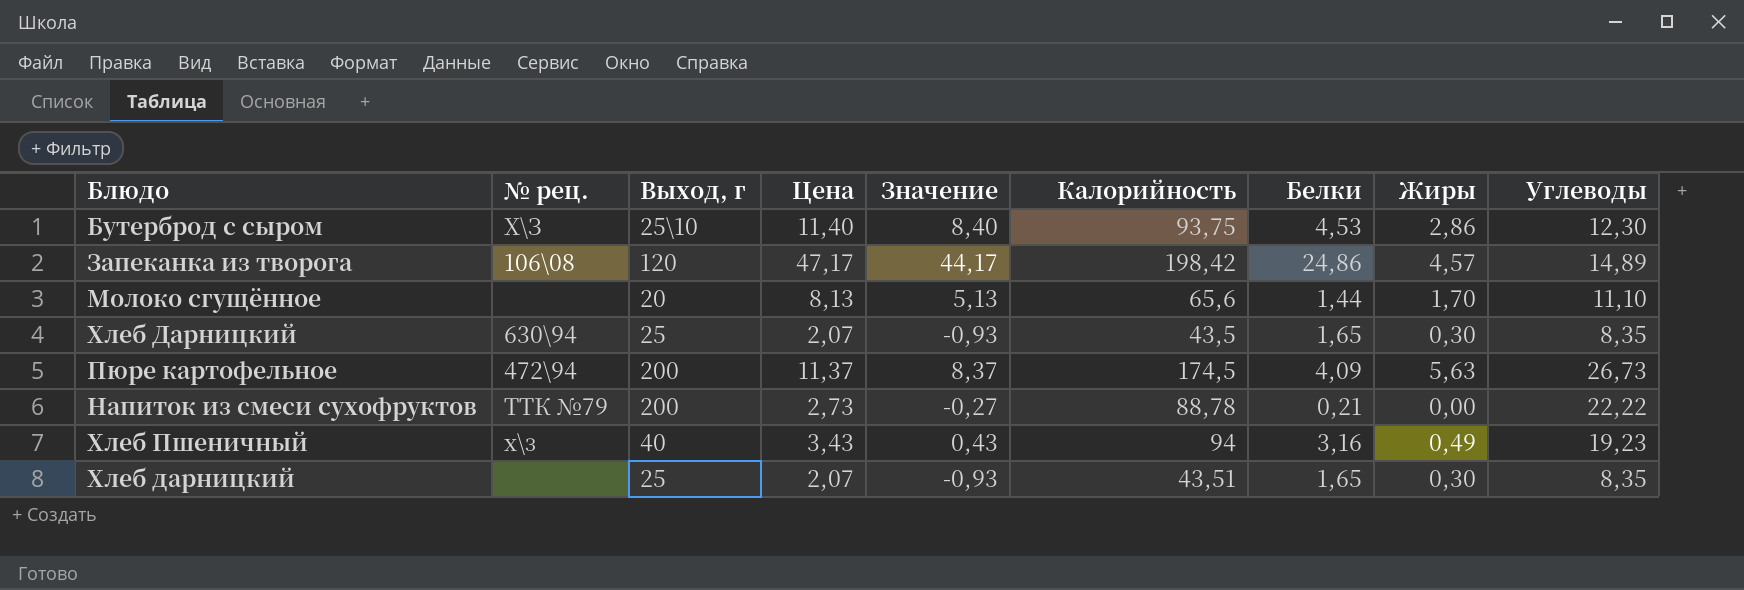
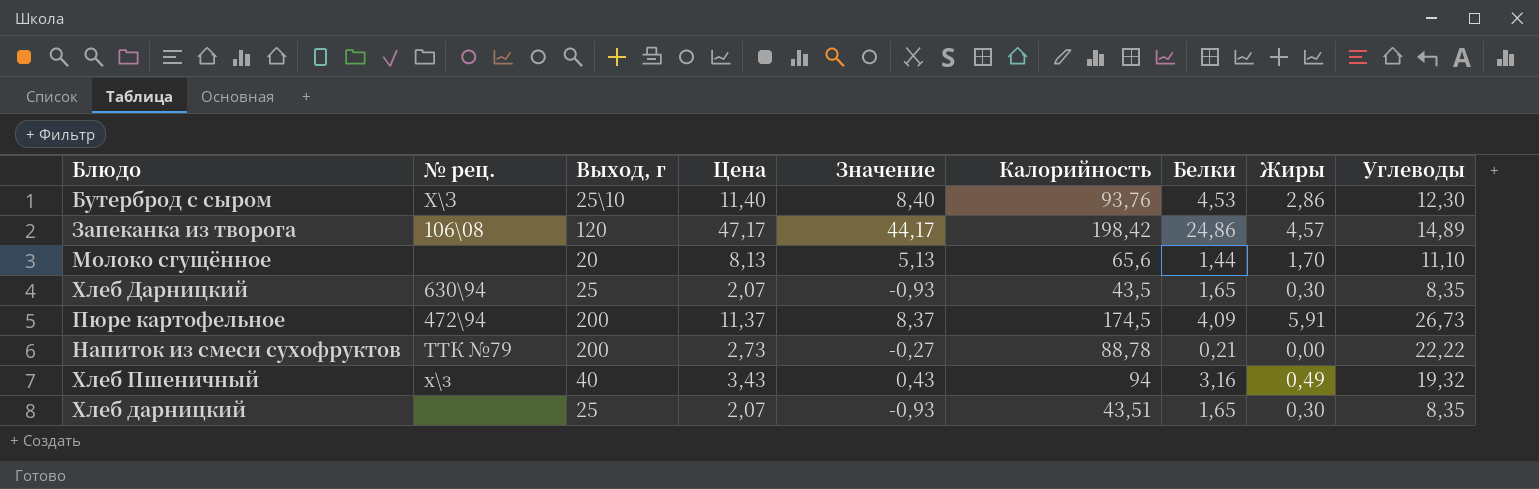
Бутерброд c сыром | Калорийность: 93,75 -> 93,76
Пюре картофельное | Жиры: 5,63 -> 5,91
Хлеб Пшеничный | Углеводы: 19,23 -> 19,32

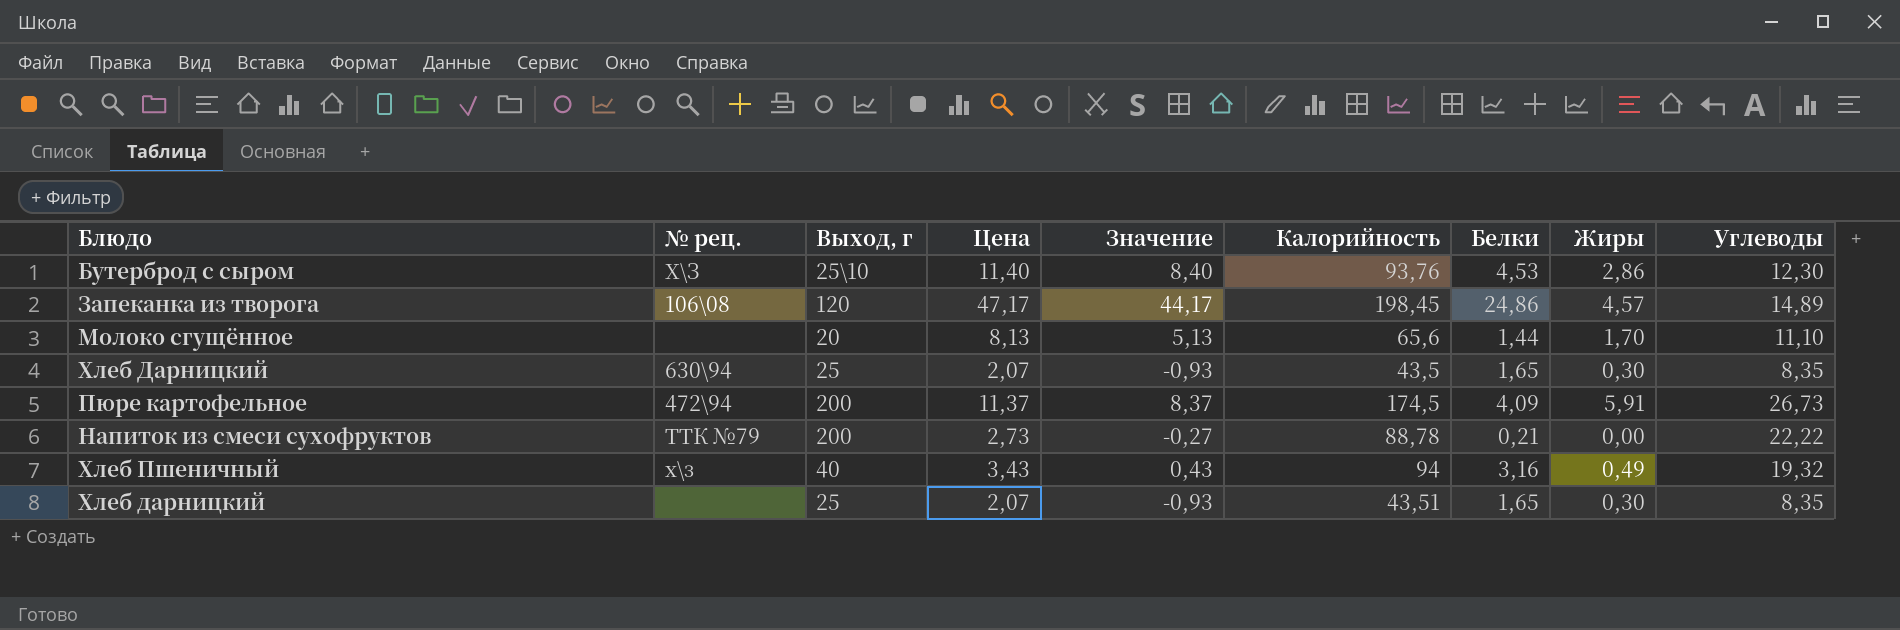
Запеканка из творога | Калорийность: 198,42 -> 198,45

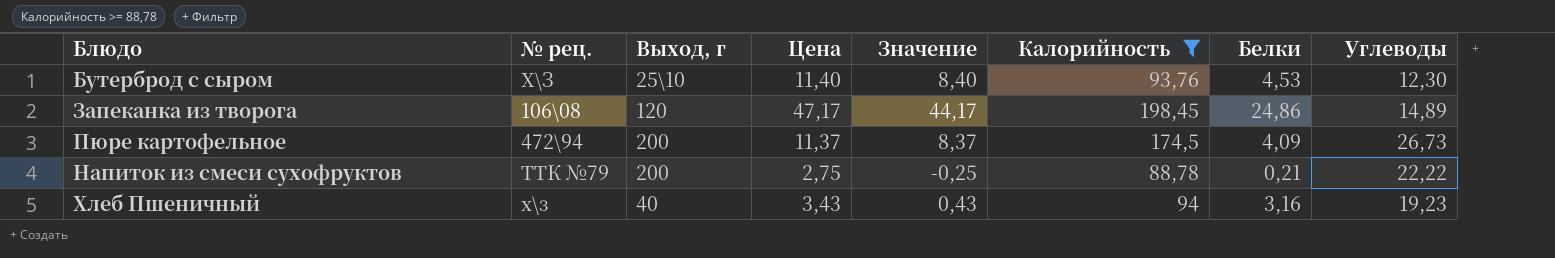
filter: none -> Калорийность >= 88,78
column Жиры | position: 8 -> none
Напиток из смеси сухофруктов | Цена: 2,73 -> 2,75
Напиток из смеси сухофруктов | Значение: -0,27 -> -0,25
Хлеб Пшеничный | Углеводы: 19,32 -> 19,23

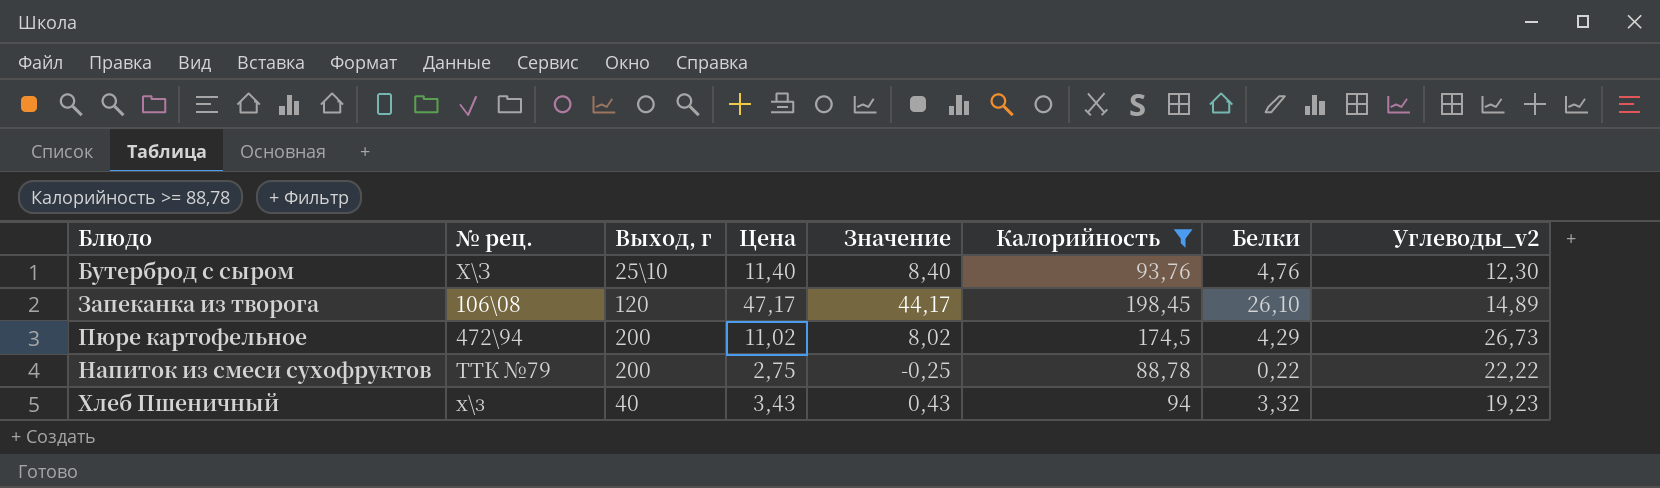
column name: Углеводы -> Углеводы_v2
Бутерброд c сыром | Белки: 4,53 -> 4,76
Запеканка из творога | Белки: 24,86 -> 26,10
Пюре картофельное | Цена: 11,37 -> 11,02
Пюре картофельное | Значение: 8,37 -> 8,02
Пюре картофельное | Белки: 4,09 -> 4,29
Напиток из смеси сухофруктов | Белки: 0,21 -> 0,22
Хлеб Пшеничный | Белки: 3,16 -> 3,32

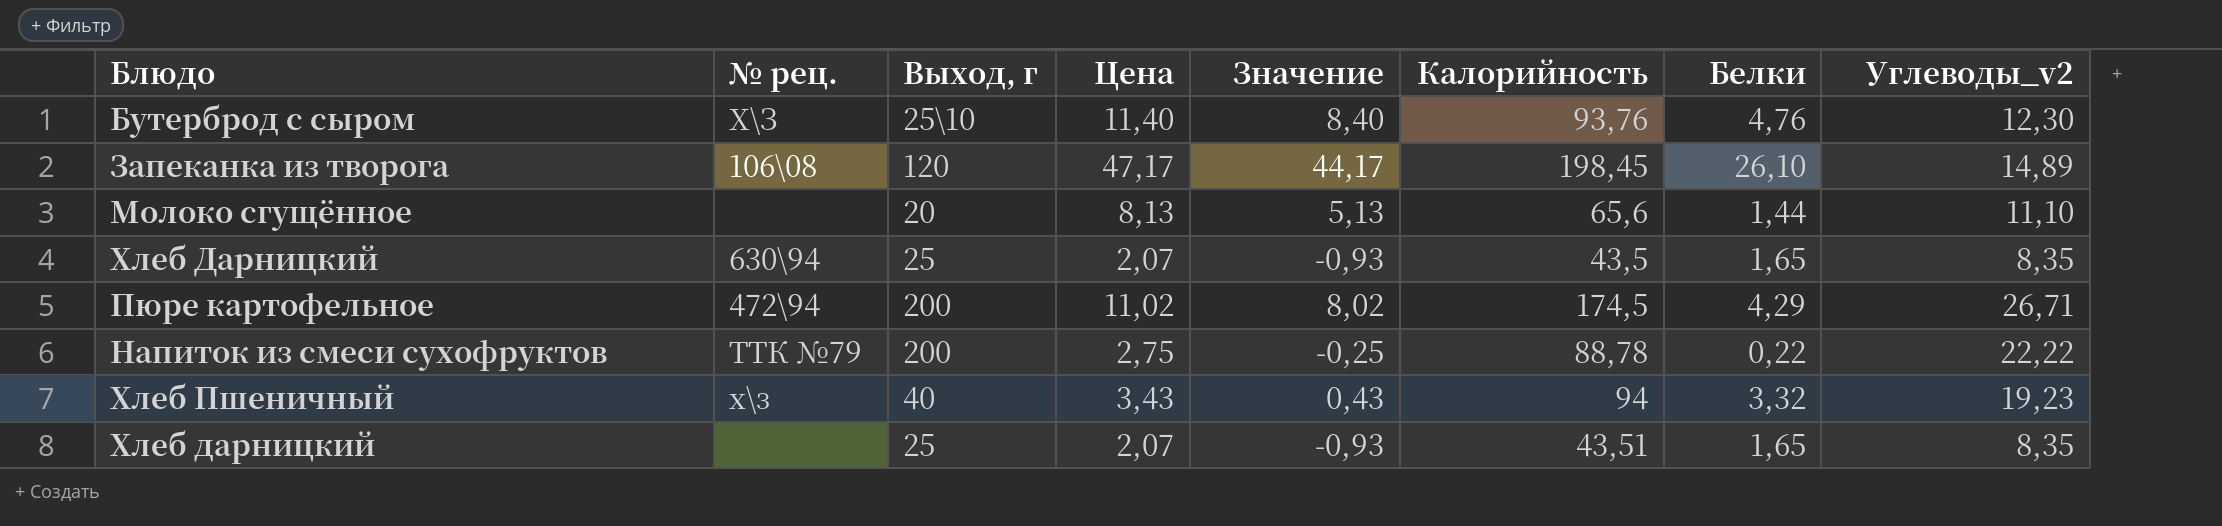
filter: Калорийность >= 88,78 -> none
Пюре картофельное | Углеводы_v2: 26,73 -> 26,71

